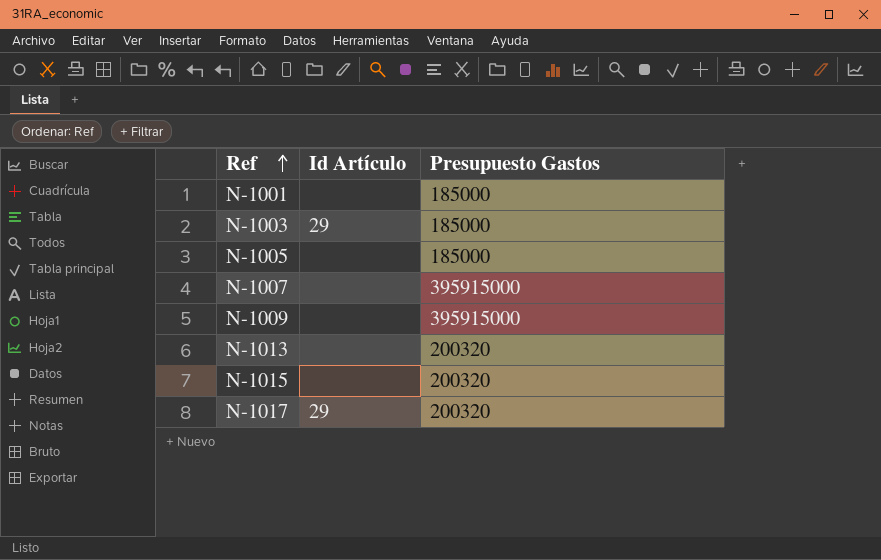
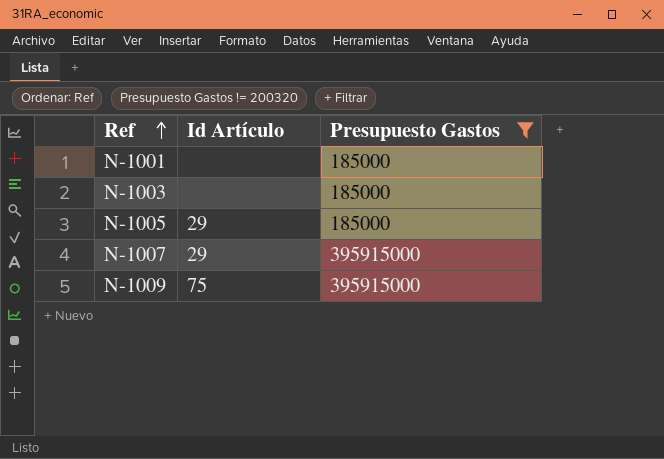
filter: none -> Presupuesto Gastos != 200320
N-1003 | Id Artículo: 29 -> none
N-1005 | Id Artículo: none -> 29
N-1007 | Id Artículo: none -> 29
N-1009 | Id Artículo: none -> 75

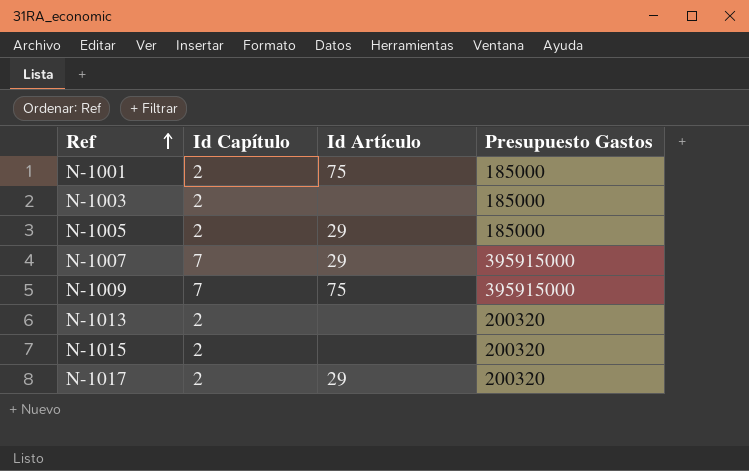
filter: Presupuesto Gastos != 200320 -> none
column Id Capítulo | position: none -> 2
N-1001 | Id Artículo: none -> 75

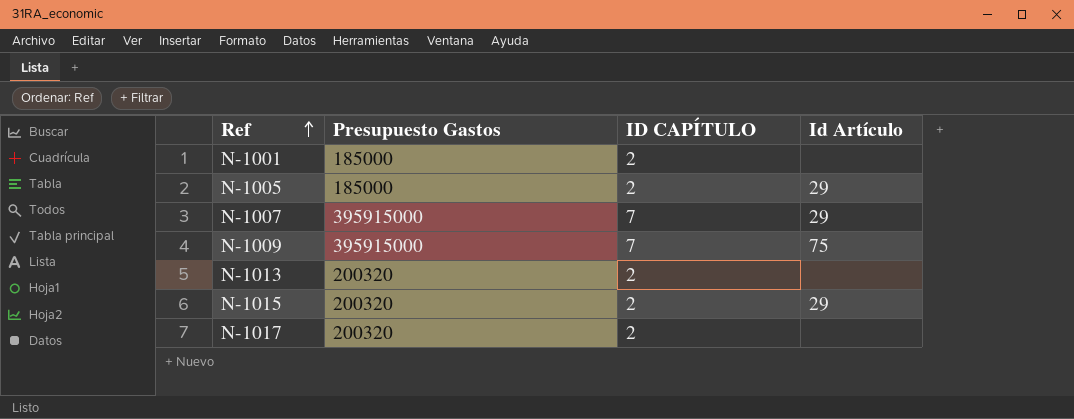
column Presupuesto Gastos | position: 4 -> 2
column name: Id Capítulo -> ID CAPÍTULO
row N-1003: 2 | none | 185000 -> none
N-1001 | Id Artículo: 75 -> none
N-1015 | Id Artículo: none -> 29
N-1017 | Id Artículo: 29 -> none

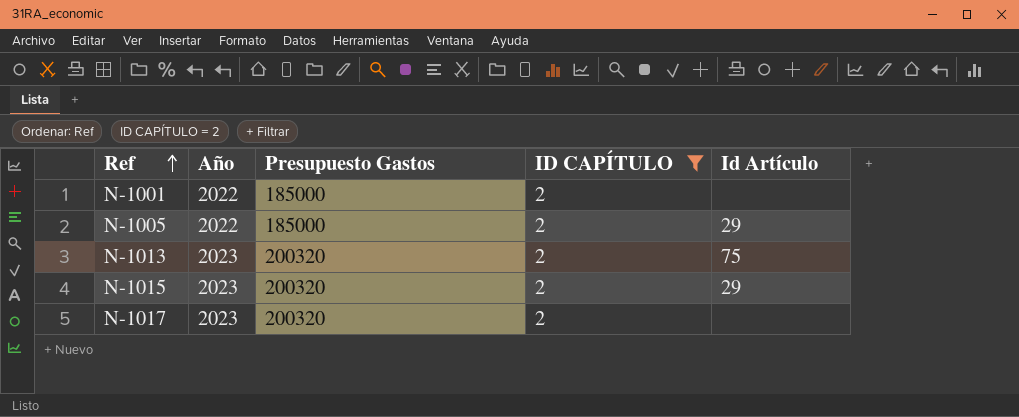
filter: none -> ID CAPÍTULO = 2
column Año | position: none -> 2
N-1013 | Id Artículo: none -> 75

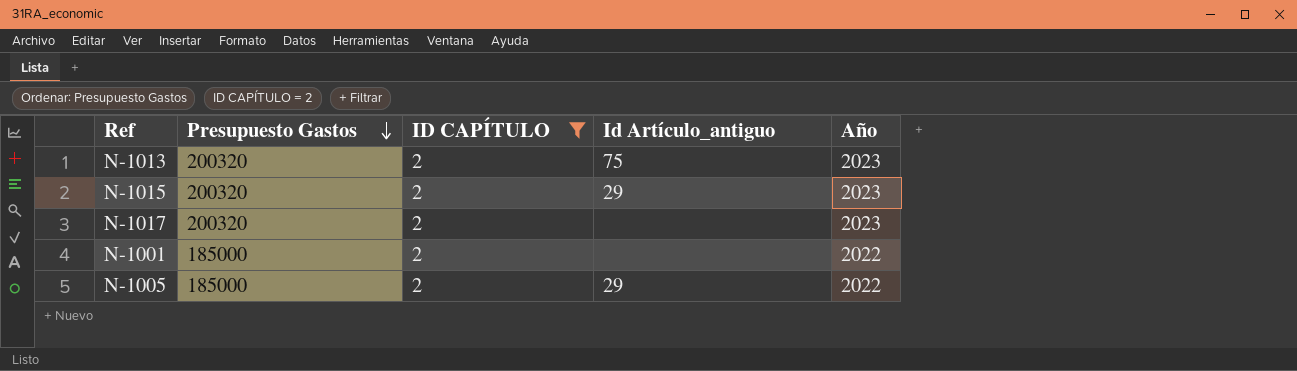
row order: Ref ascending -> Presupuesto Gastos descending
column name: Id Artículo -> Id Artículo_antiguo
column Año | position: 2 -> 5

